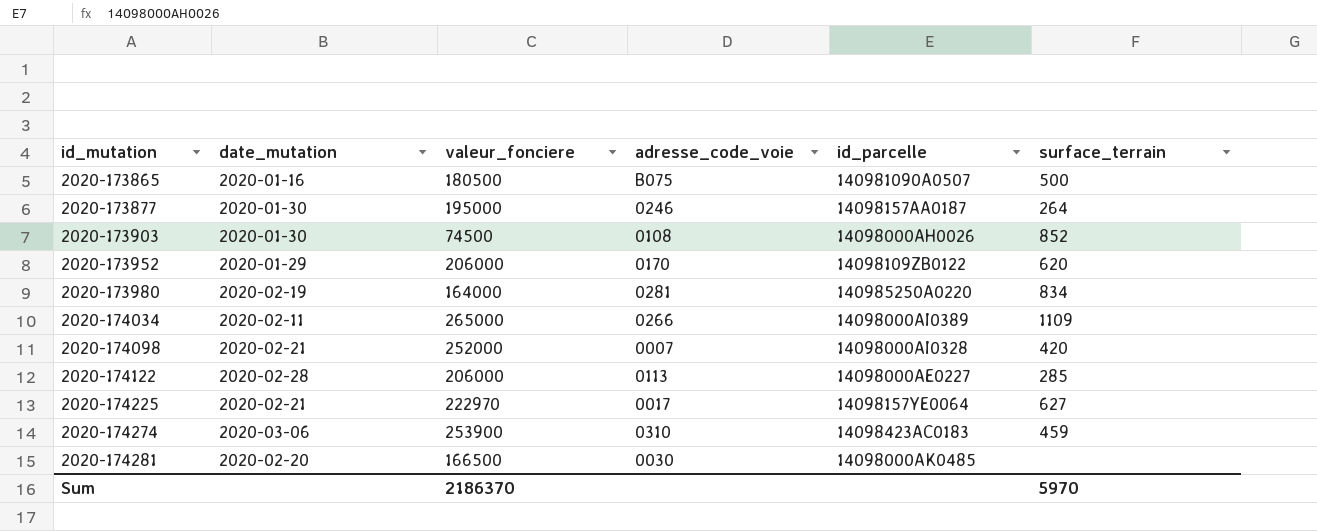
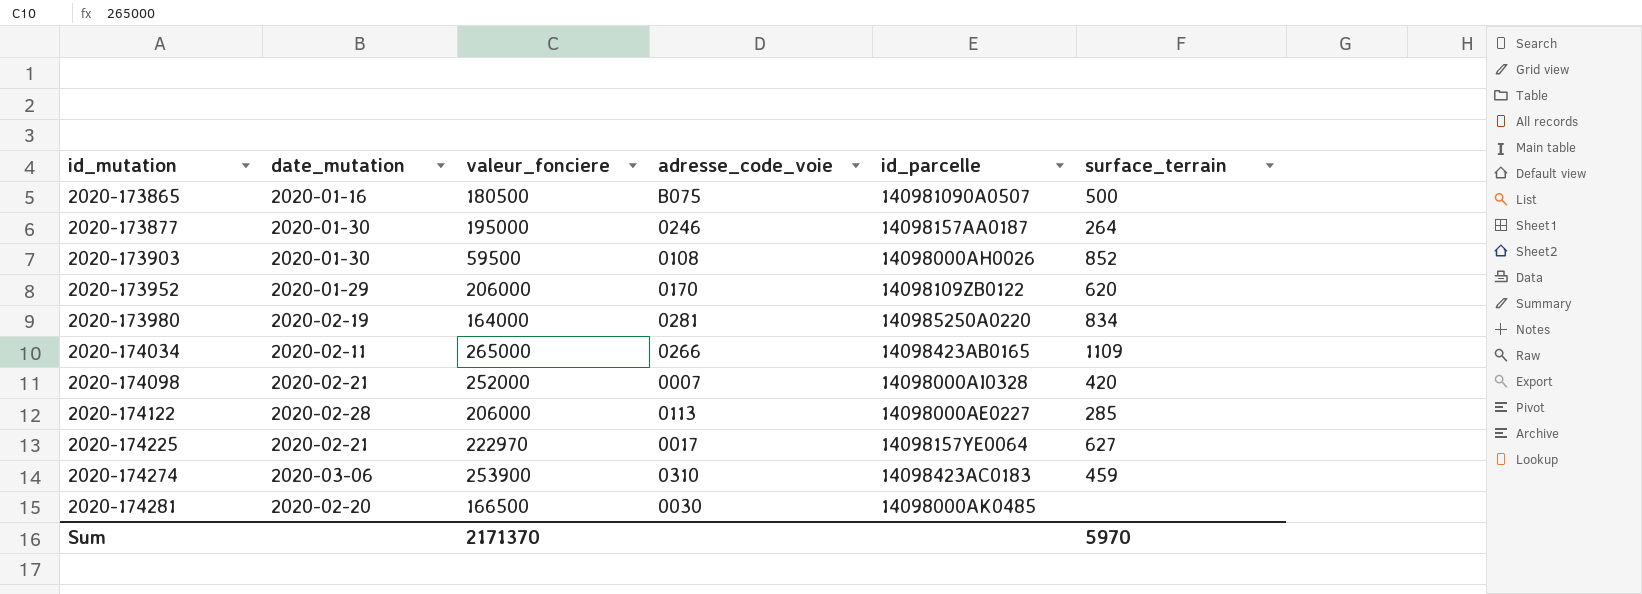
2020-173903 | valeur_fonciere: 74500 -> 59500
2020-174034 | id_parcelle: 14098000AI0389 -> 14098423AB0165
Sum | valeur_fonciere: 2186370 -> 2171370

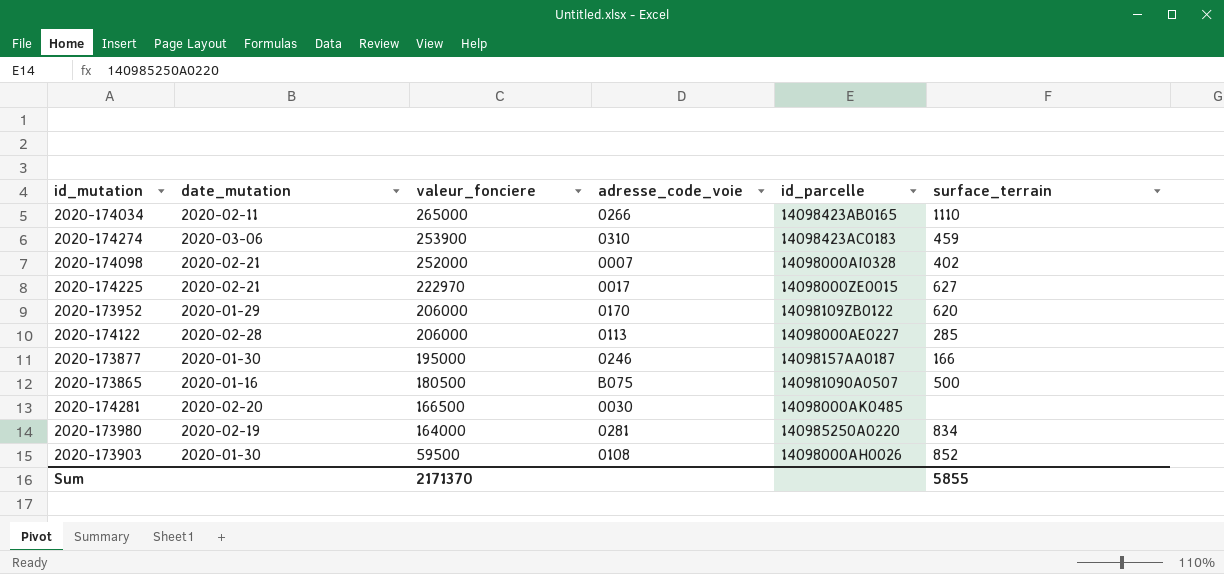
row order: id_mutation ascending -> valeur_fonciere descending
2020-174034 | surface_terrain: 1109 -> 1110
2020-174098 | surface_terrain: 420 -> 402
2020-174225 | id_parcelle: 14098157YE0064 -> 14098000ZE0015
2020-173877 | surface_terrain: 264 -> 166
Sum | surface_terrain: 5970 -> 5855

